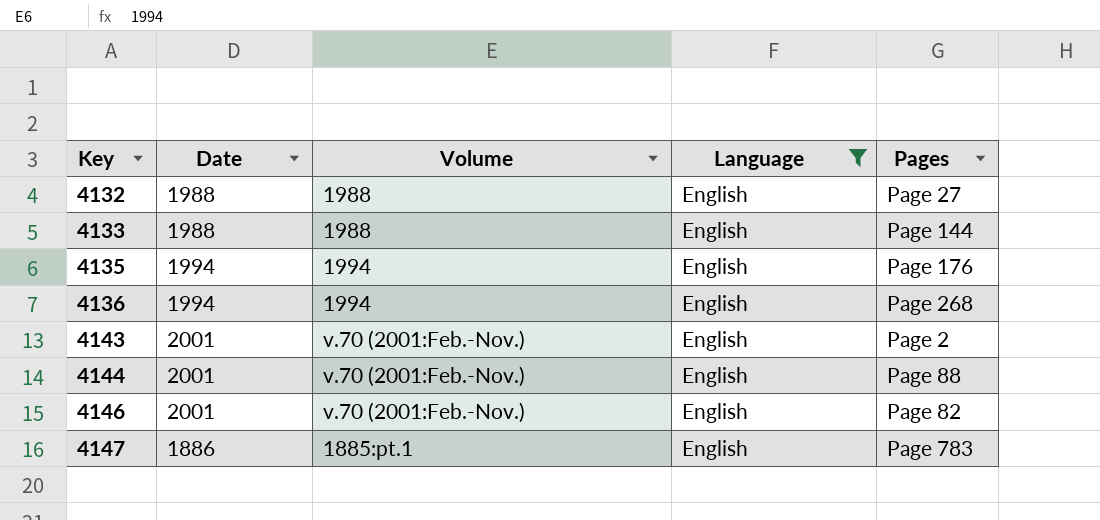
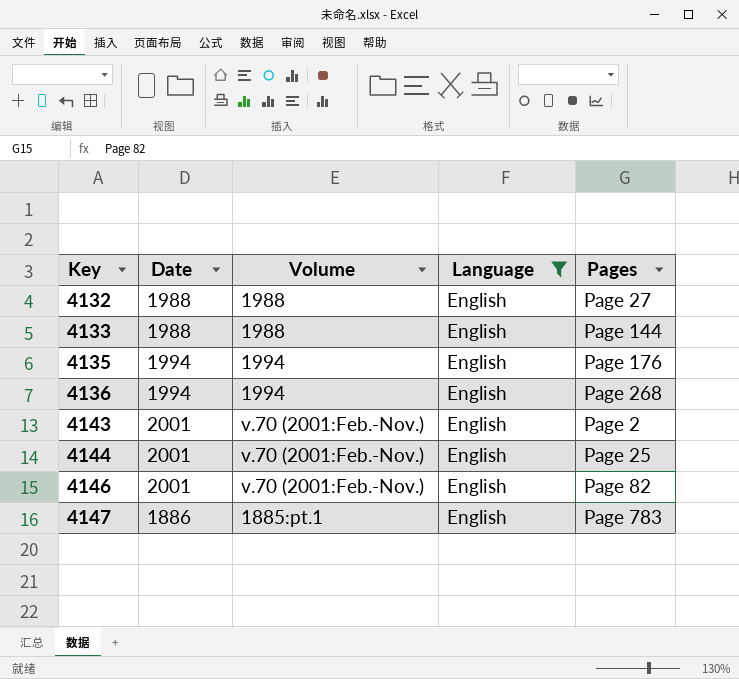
4144 | Pages: Page 88 -> Page 25

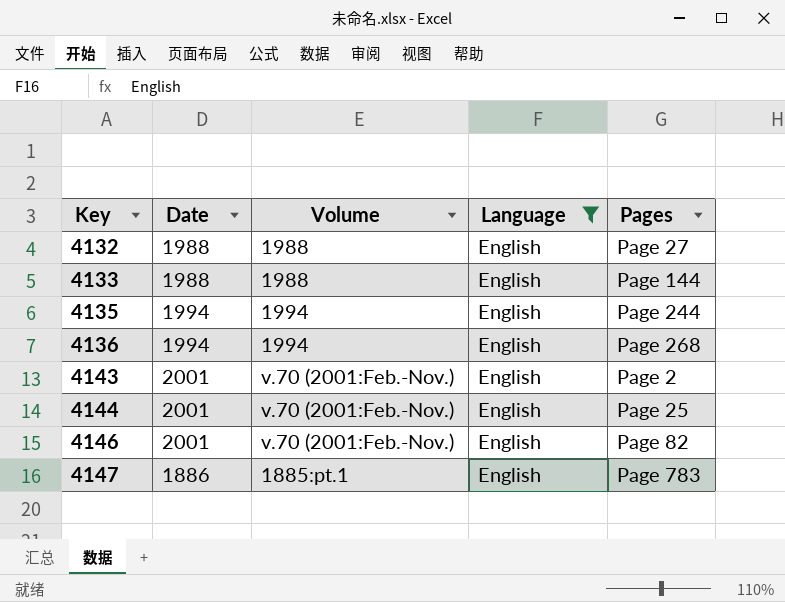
4135 | Pages: Page 176 -> Page 244

